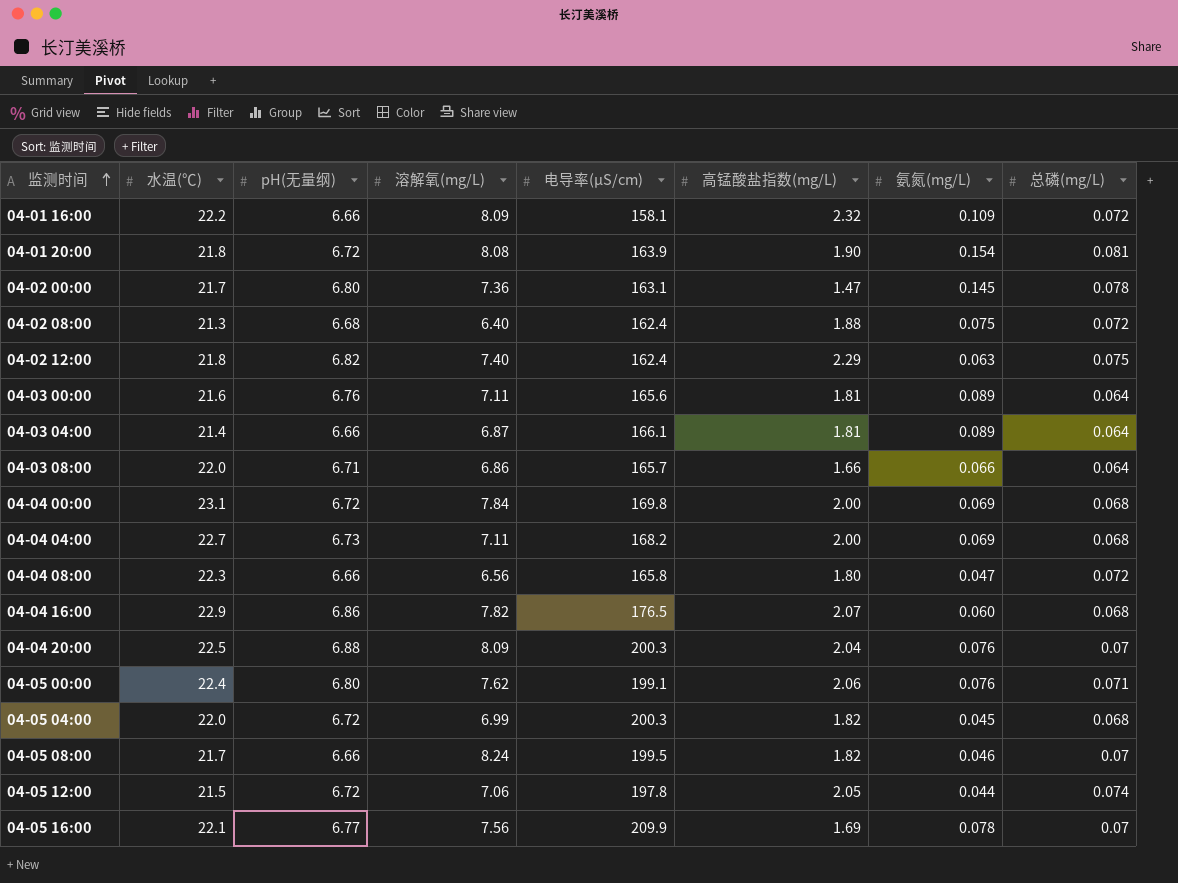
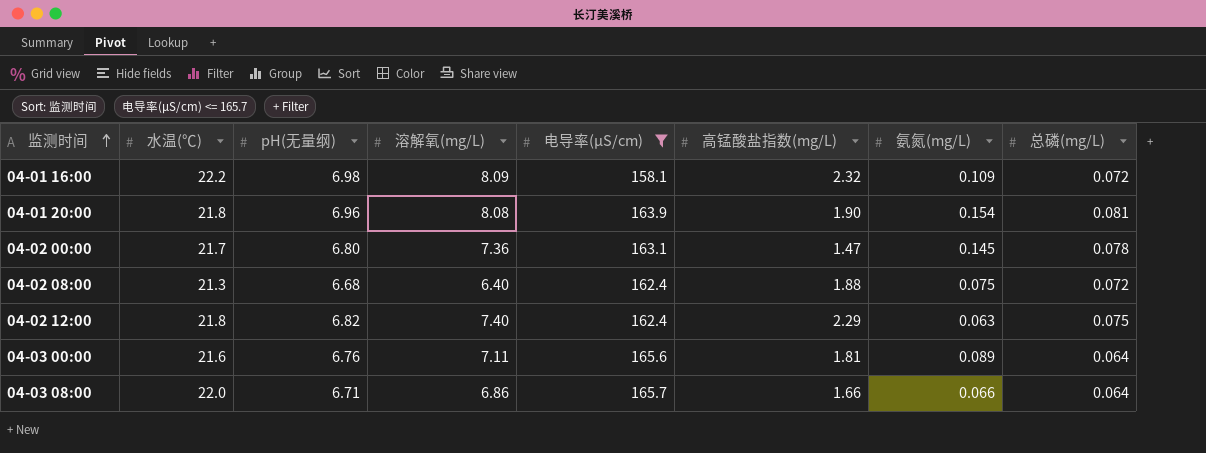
filter: none -> 电导率(μS/cm) <= 165.7
04-01 16:00 | pH(无量纲): 6.66 -> 6.98
04-01 20:00 | pH(无量纲): 6.72 -> 6.96

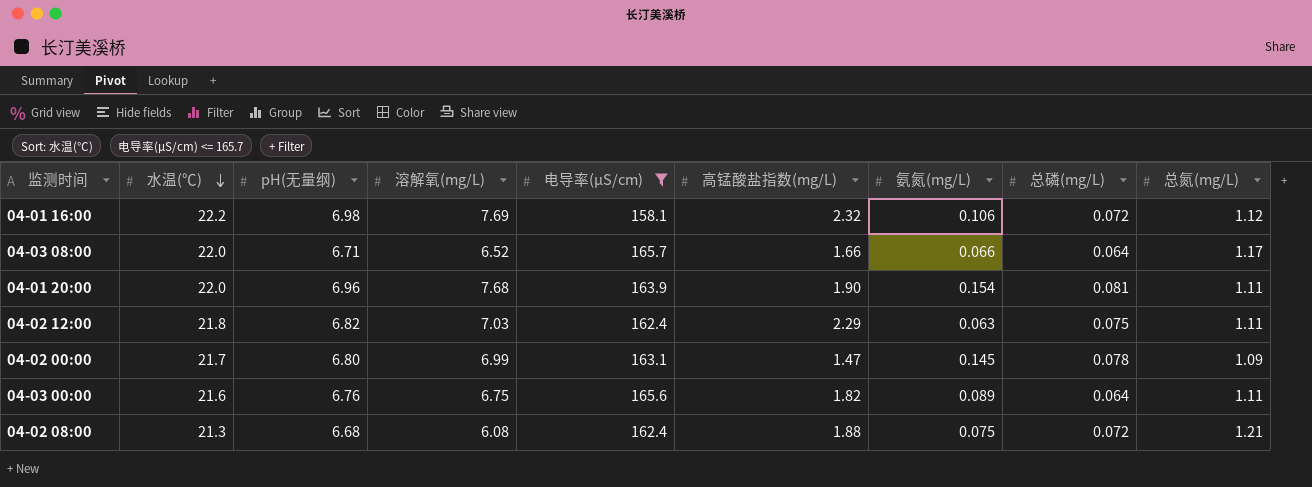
row order: 监测时间 ascending -> 水温(℃) descending
column 总氮(mg/L) | position: none -> 9
04-01 16:00 | 溶解氧(mg/L): 8.09 -> 7.69
04-01 16:00 | 氨氮(mg/L): 0.109 -> 0.106
04-03 08:00 | 溶解氧(mg/L): 6.86 -> 6.52
04-01 20:00 | 水温(℃): 21.8 -> 22.0
04-01 20:00 | 溶解氧(mg/L): 8.08 -> 7.68
04-02 12:00 | 溶解氧(mg/L): 7.40 -> 7.03
04-02 00:00 | 溶解氧(mg/L): 7.36 -> 6.99
04-03 00:00 | 溶解氧(mg/L): 7.11 -> 6.75
04-03 00:00 | 高锰酸盐指数(mg/L): 1.81 -> 1.82
04-02 08:00 | 溶解氧(mg/L): 6.40 -> 6.08

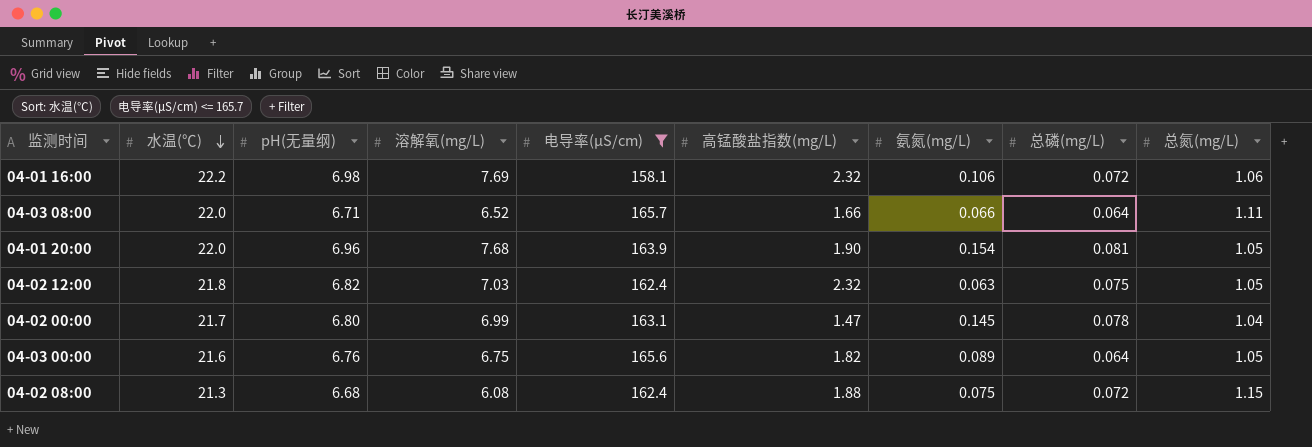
04-01 16:00 | 总氮(mg/L): 1.12 -> 1.06
04-03 08:00 | 总氮(mg/L): 1.17 -> 1.11
04-01 20:00 | 总氮(mg/L): 1.11 -> 1.05
04-02 12:00 | 高锰酸盐指数(mg/L): 2.29 -> 2.32
04-02 12:00 | 总氮(mg/L): 1.11 -> 1.05
04-02 00:00 | 总氮(mg/L): 1.09 -> 1.04
04-03 00:00 | 总氮(mg/L): 1.11 -> 1.05
04-02 08:00 | 总氮(mg/L): 1.21 -> 1.15

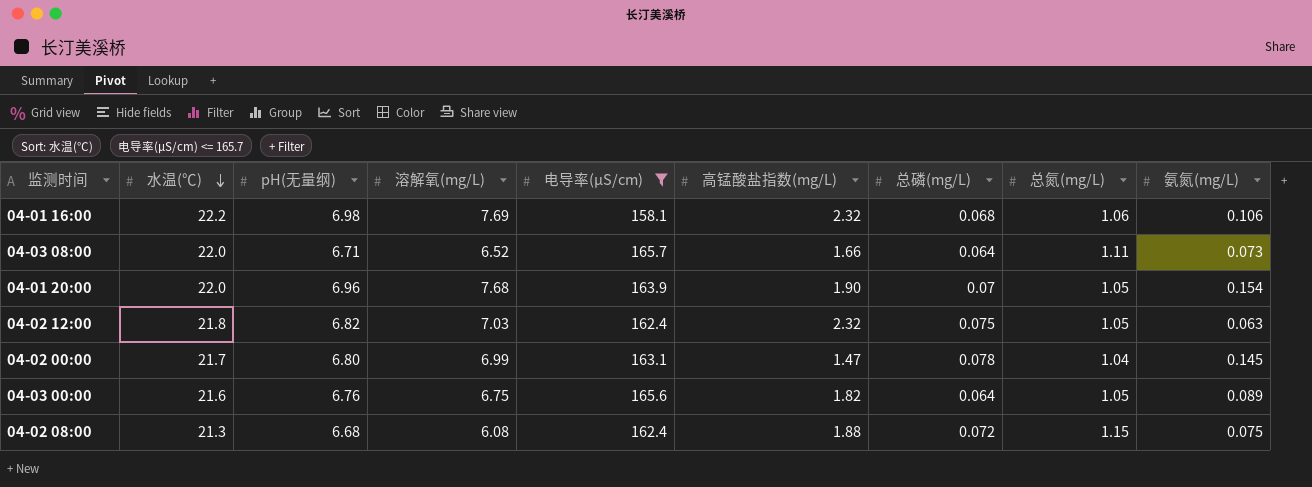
column 氨氮(mg/L) | position: 7 -> 9
04-01 16:00 | 总磷(mg/L): 0.072 -> 0.068
04-03 08:00 | 氨氮(mg/L): 0.066 -> 0.073
04-01 20:00 | 总磷(mg/L): 0.081 -> 0.07

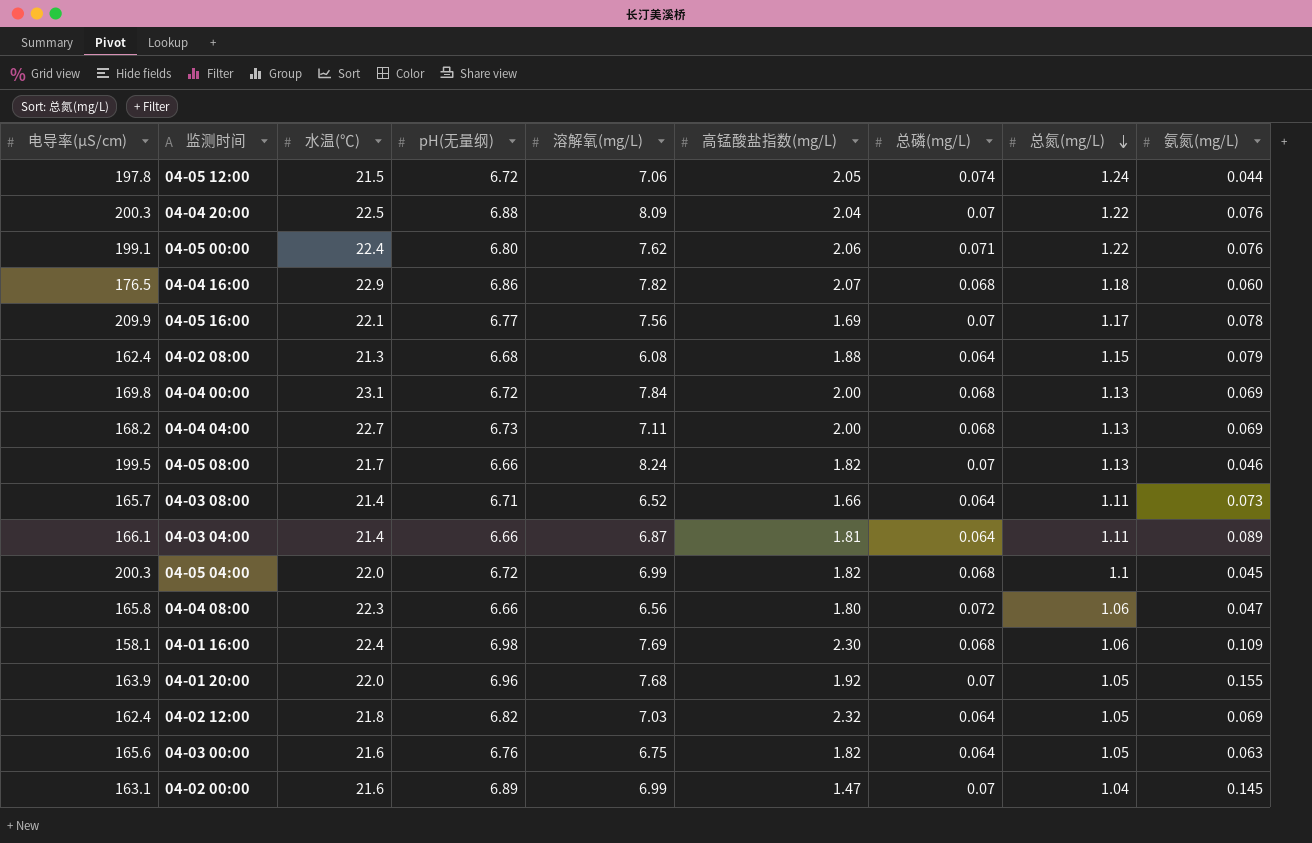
filter: 电导率(μS/cm) <= 165.7 -> none
row order: 水温(℃) descending -> 总氮(mg/L) descending
column 电导率(μS/cm) | position: 5 -> 1
04-02 08:00 | 总磷(mg/L): 0.072 -> 0.064
04-02 08:00 | 氨氮(mg/L): 0.075 -> 0.079
04-03 08:00 | 水温(℃): 22.0 -> 21.4
04-01 16:00 | 水温(℃): 22.2 -> 22.4
04-01 16:00 | 高锰酸盐指数(mg/L): 2.32 -> 2.30
04-01 16:00 | 氨氮(mg/L): 0.106 -> 0.109
04-01 20:00 | 高锰酸盐指数(mg/L): 1.90 -> 1.92
04-01 20:00 | 氨氮(mg/L): 0.154 -> 0.155
04-02 12:00 | 总磷(mg/L): 0.075 -> 0.064
04-02 12:00 | 氨氮(mg/L): 0.063 -> 0.069
04-03 00:00 | 氨氮(mg/L): 0.089 -> 0.063
04-02 00:00 | 水温(℃): 21.7 -> 21.6
04-02 00:00 | pH(无量纲): 6.80 -> 6.89
04-02 00:00 | 总磷(mg/L): 0.078 -> 0.07

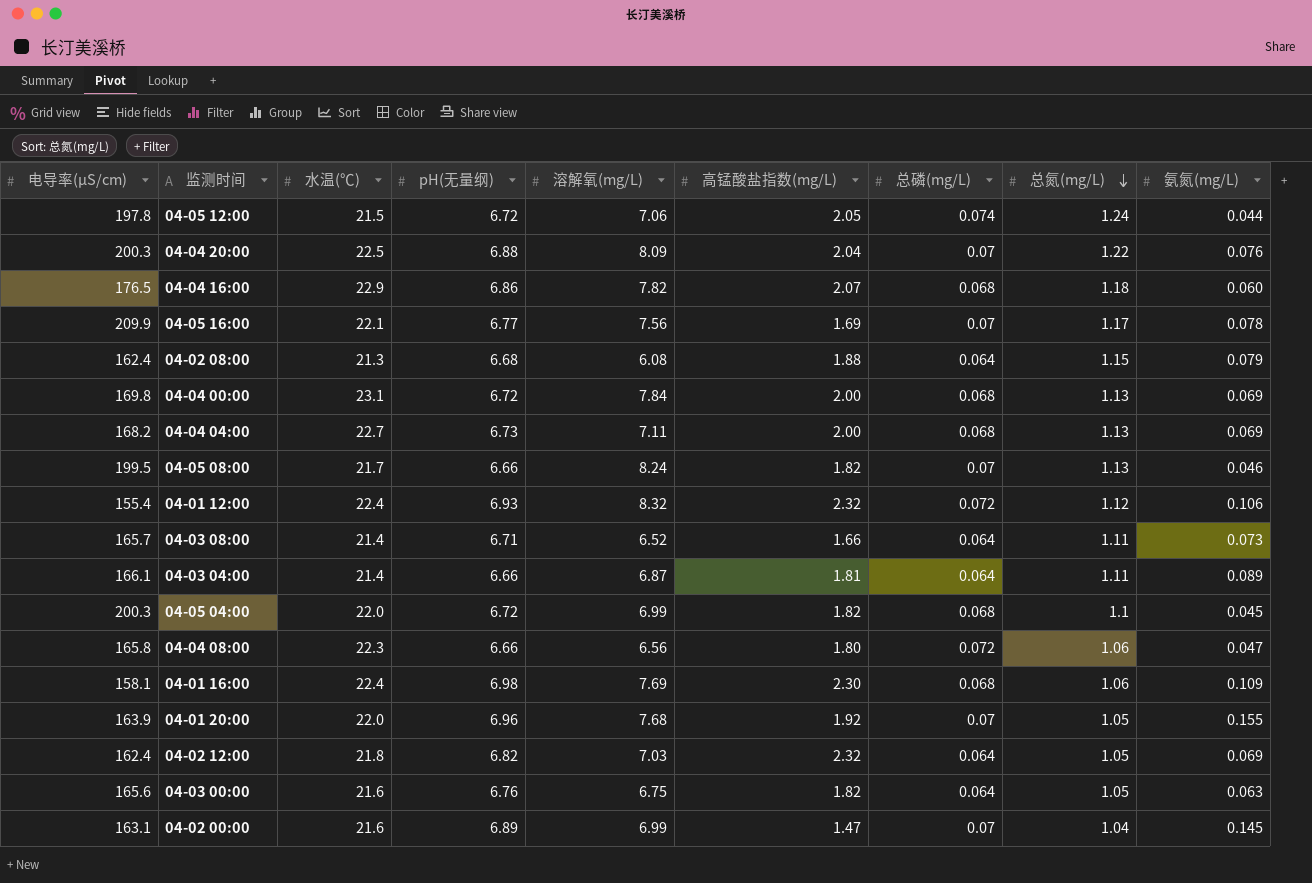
row 04-05 00:00: 199.1 | 22.4 | 6.80 | 7.62 | 2.06 | 0.071 | 1.22 | 0.076 -> none
row 04-01 12:00: none -> 155.4 | 22.4 | 6.93 | 8.32 | 2.32 | 0.072 | 1.12 | 0.106

